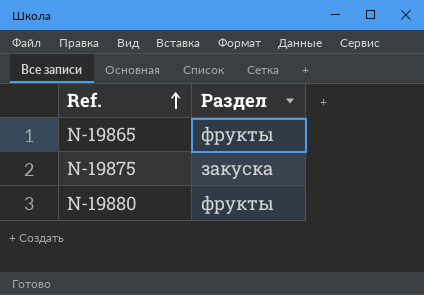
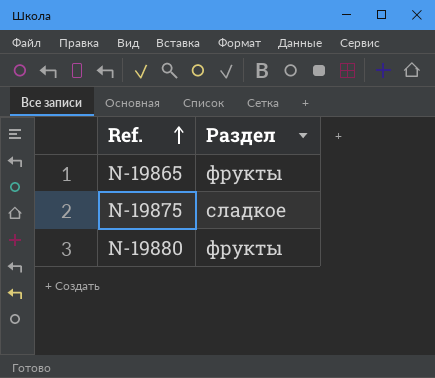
N-19875 | Раздел: закуска -> сладкое

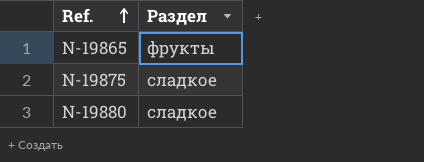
N-19880 | Раздел: фрукты -> сладкое

